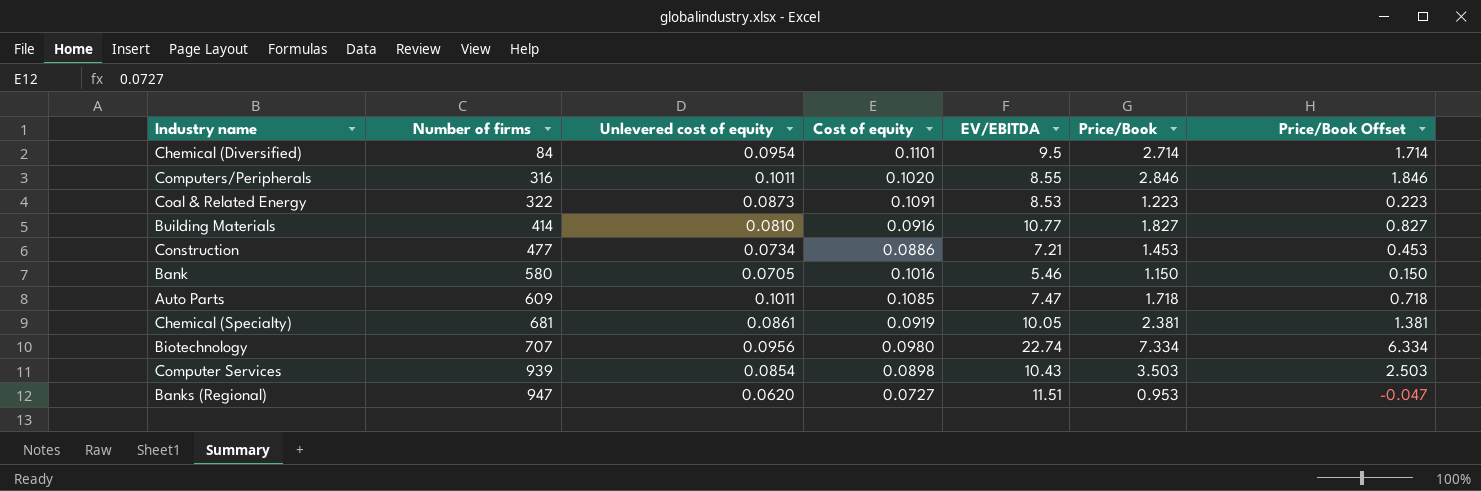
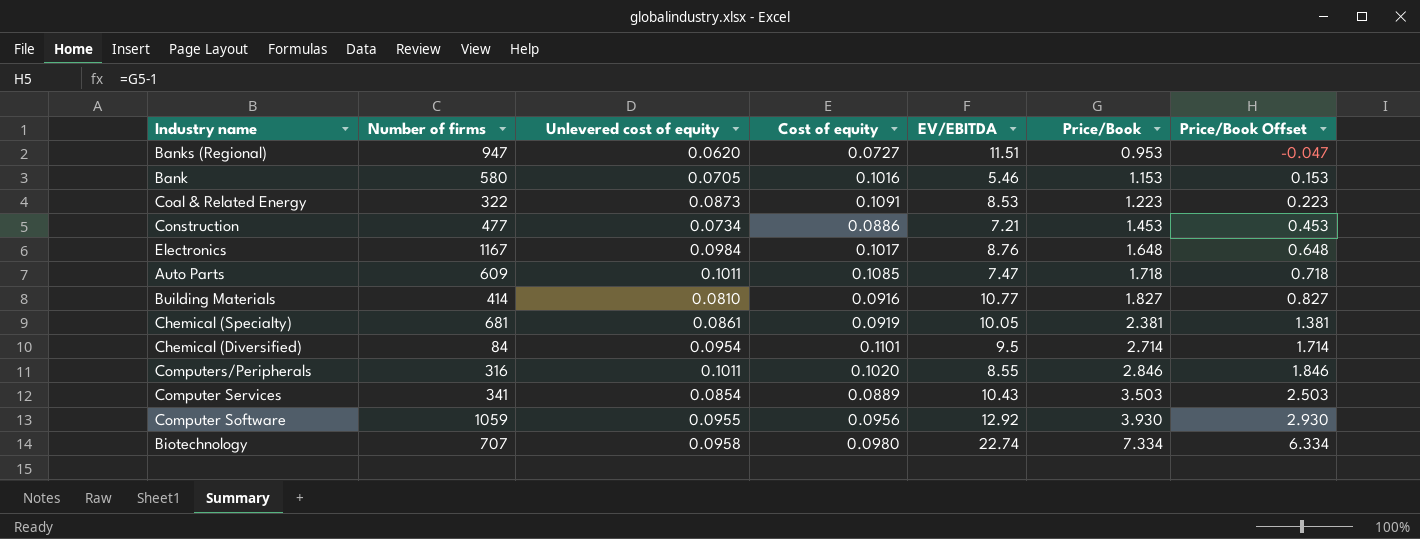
row order: Number of firms ascending -> Price/Book ascending
Bank | Price/Book: 1.150 -> 1.153
Bank | Price/Book Offset: 0.150 -> 0.153
row Electronics: none -> 1167 | 0.0984 | 0.1017 | 8.76 | 1.648 | 0.648
Computer Services | Number of firms: 939 -> 341
Computer Services | Cost of equity: 0.0898 -> 0.0889
row Computer Software: none -> 1059 | 0.0955 | 0.0956 | 12.92 | 3.930 | 2.930
Biotechnology | Unlevered cost of equity: 0.0956 -> 0.0958

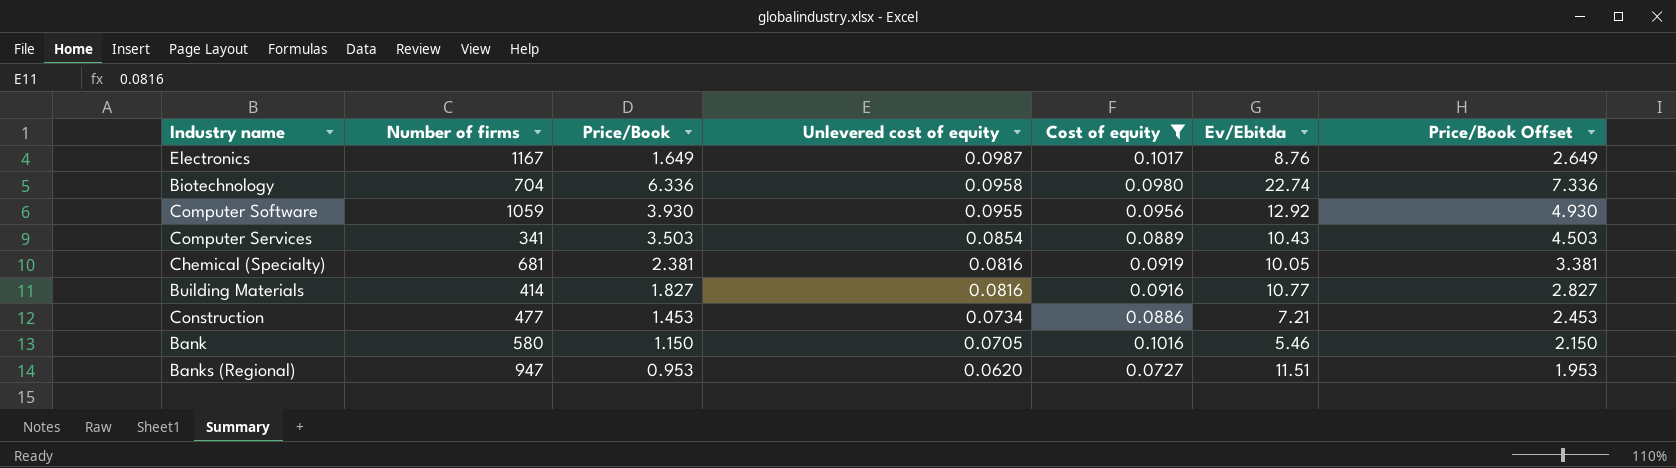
filter: none -> Cost of equity <= 0.1017
row order: Price/Book ascending -> Unlevered cost of equity descending
column Price/Book | position: 6 -> 3
column name: EV/EBITDA -> Ev/Ebitda
column Price/Book Offset | formula: [Price/Book] - 1 -> [Price/Book] + 1
Electronics | Price/Book: 1.648 -> 1.649
Electronics | Unlevered cost of equity: 0.0984 -> 0.0987
Biotechnology | Number of firms: 707 -> 704
Biotechnology | Price/Book: 7.334 -> 6.336
Chemical (Specialty) | Unlevered cost of equity: 0.0861 -> 0.0816
Building Materials | Unlevered cost of equity: 0.0810 -> 0.0816
Bank | Price/Book: 1.153 -> 1.150

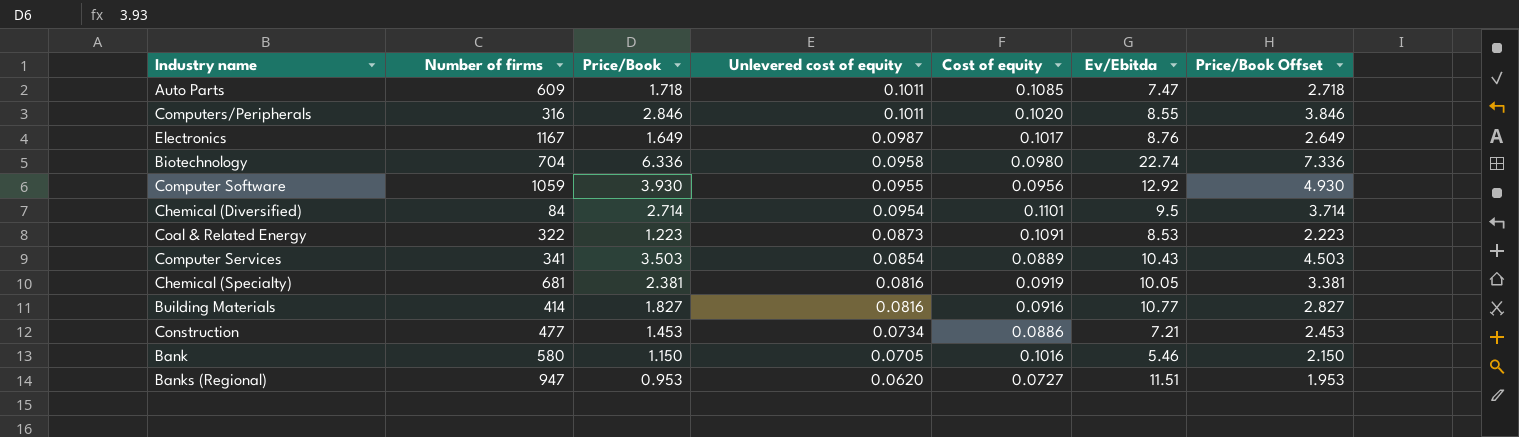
filter: Cost of equity <= 0.1017 -> none

